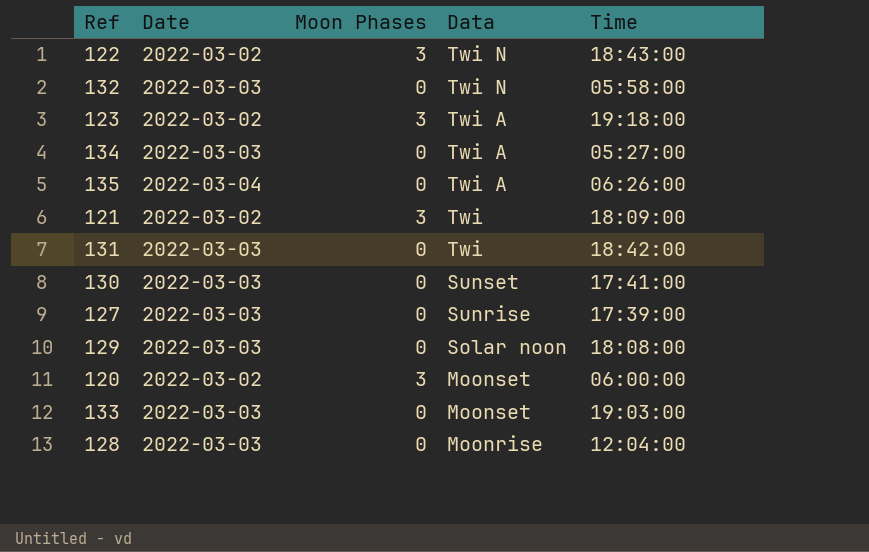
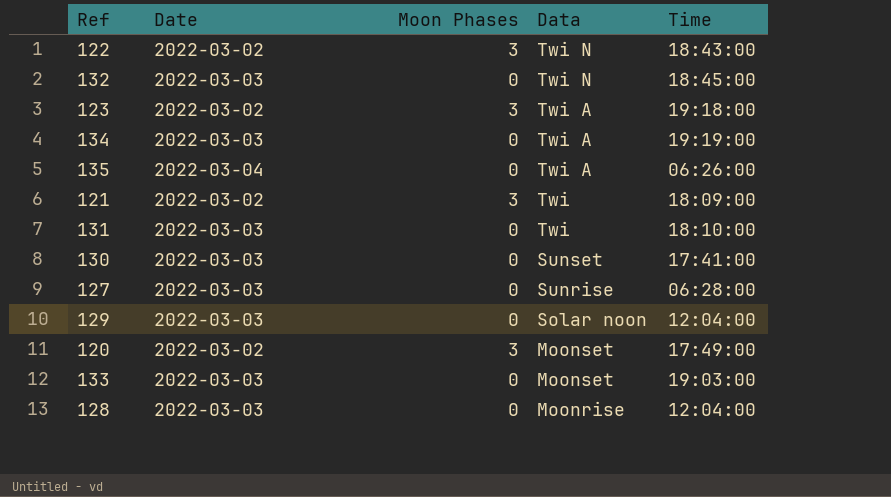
132 | Time: 05:58:00 -> 18:45:00
134 | Time: 05:27:00 -> 19:19:00
131 | Time: 18:42:00 -> 18:10:00
127 | Time: 17:39:00 -> 06:28:00
129 | Time: 18:08:00 -> 12:04:00
120 | Time: 06:00:00 -> 17:49:00

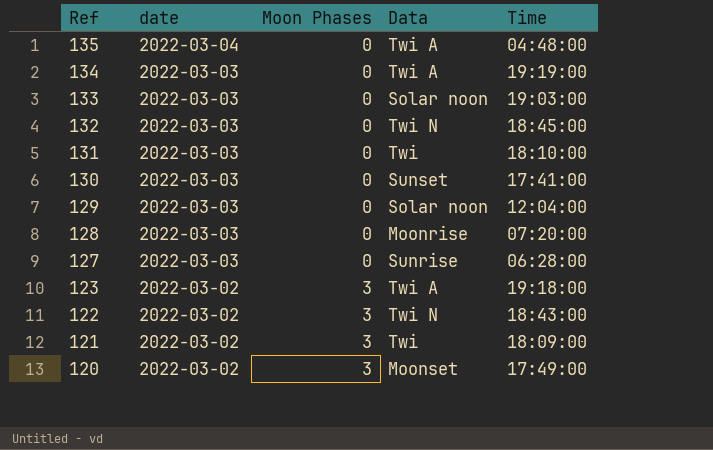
row order: Data descending -> Ref descending
column name: Date -> date
135 | Time: 06:26:00 -> 04:48:00
133 | Data: Moonset -> Solar noon
128 | Time: 12:04:00 -> 07:20:00

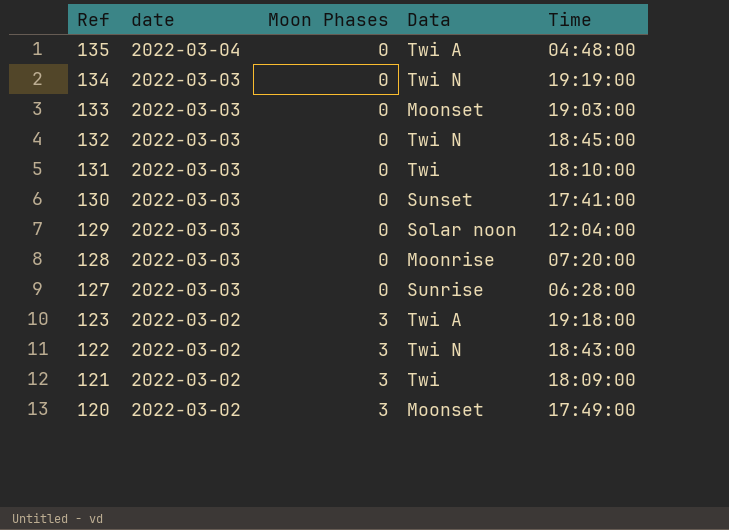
134 | Data: Twi A -> Twi N
133 | Data: Solar noon -> Moonset

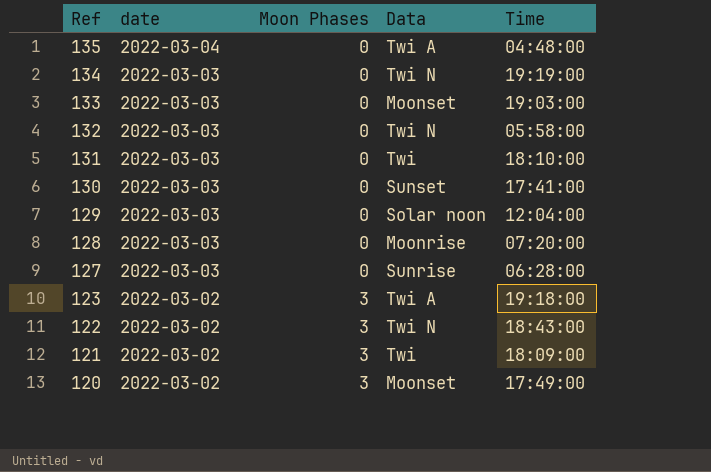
132 | Time: 18:45:00 -> 05:58:00

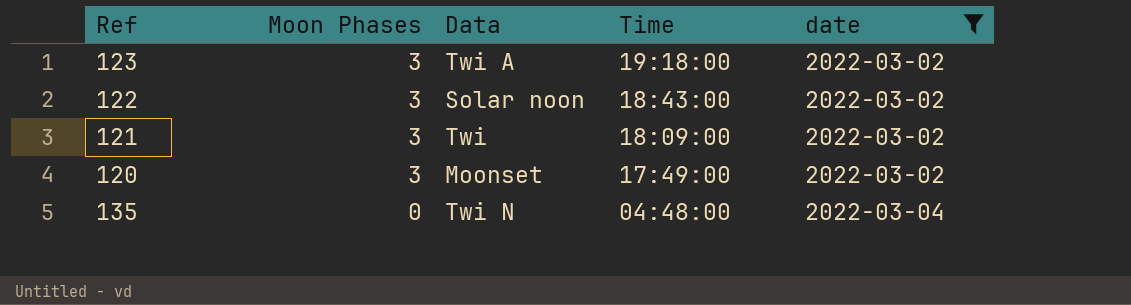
filter: none -> date != 2022-03-03
row order: Ref descending -> Moon Phases descending
column date | position: 2 -> 5
122 | Data: Twi N -> Solar noon
135 | Data: Twi A -> Twi N

